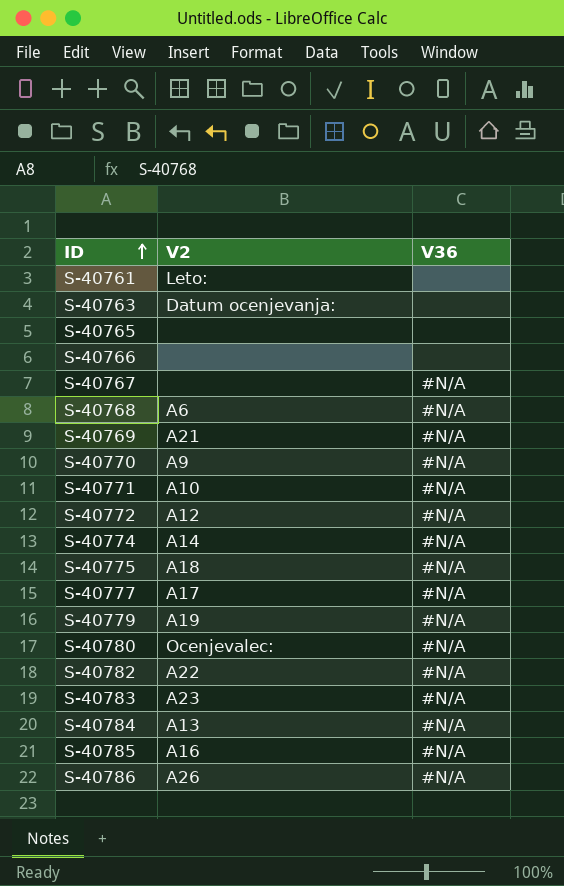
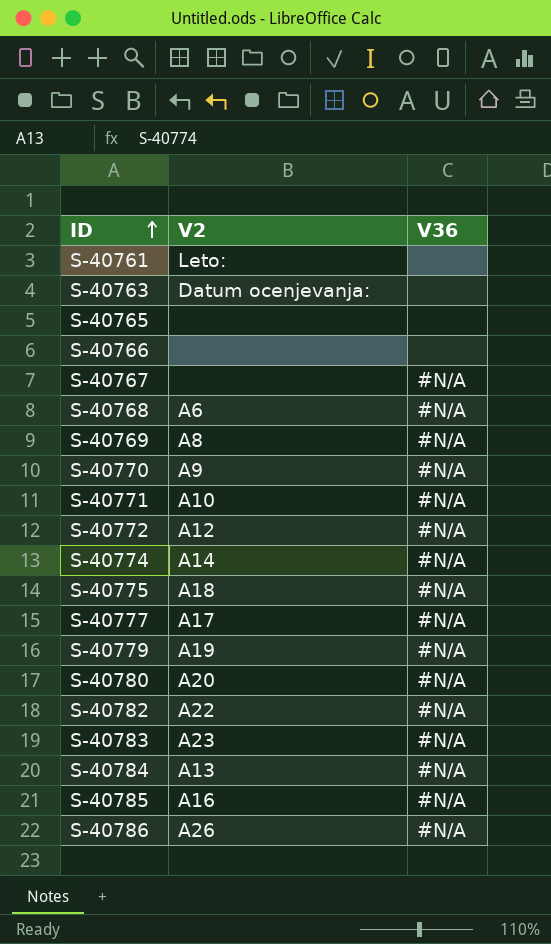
S-40769 | V2: A21 -> A8
S-40780 | V2: Ocenjevalec: -> A20

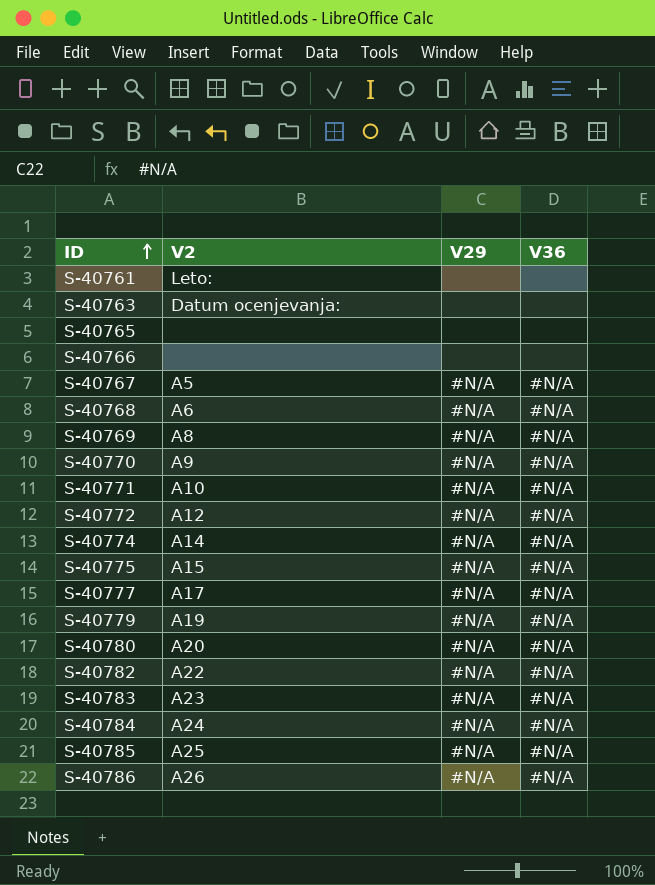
column V29 | position: none -> 3
S-40767 | V2: none -> A5
S-40775 | V2: A18 -> A15
S-40784 | V2: A13 -> A24
S-40785 | V2: A16 -> A25

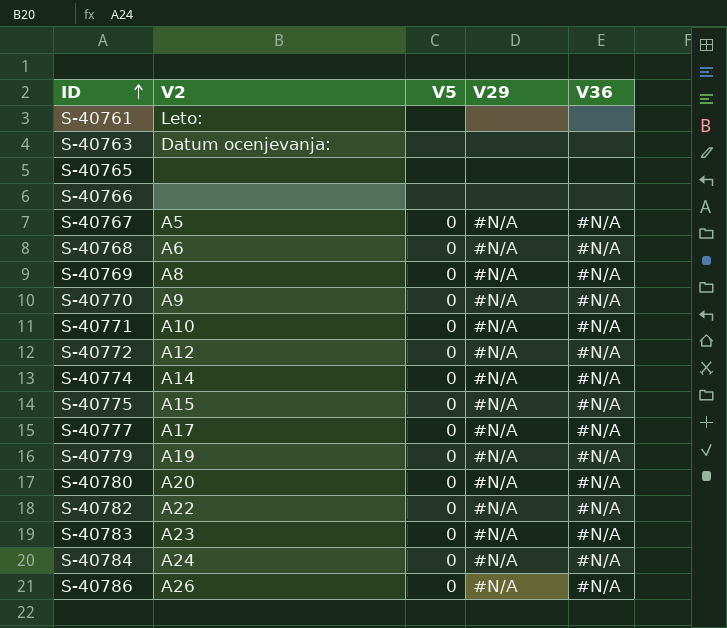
column V5 | position: none -> 3
row S-40785: A25 | #N/A | #N/A -> none

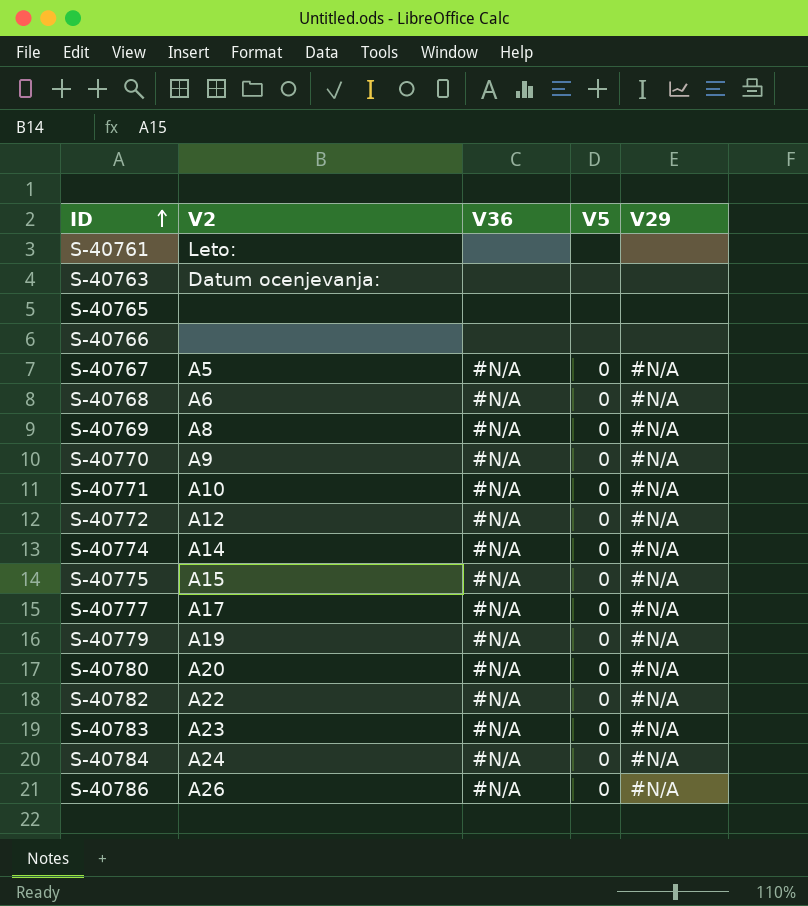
column V36 | position: 5 -> 3

